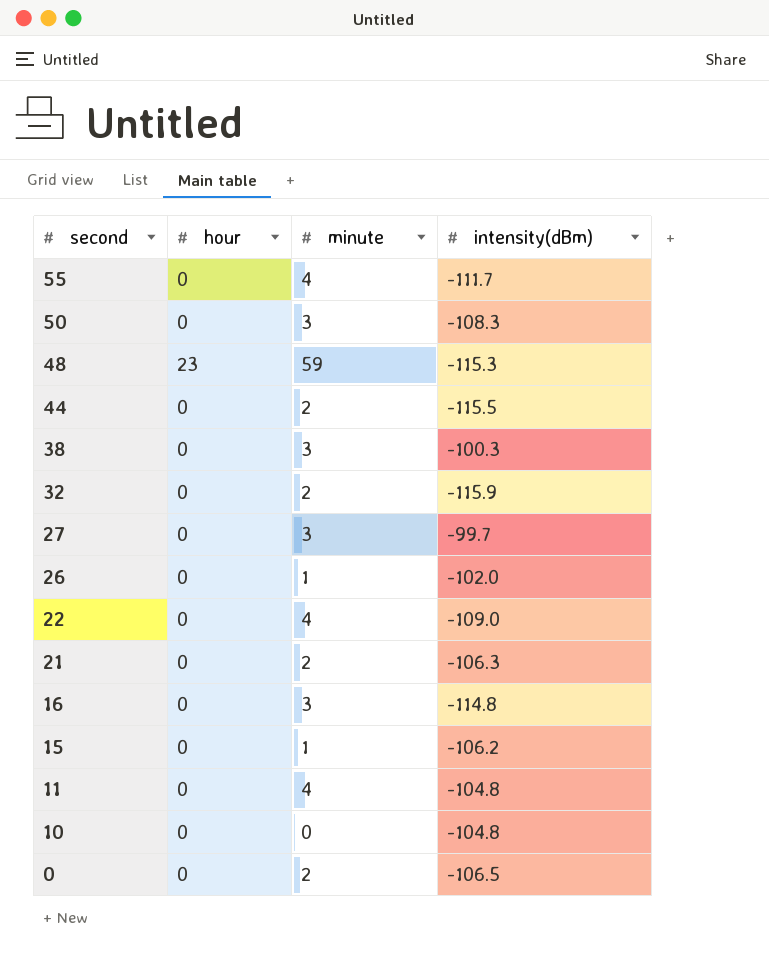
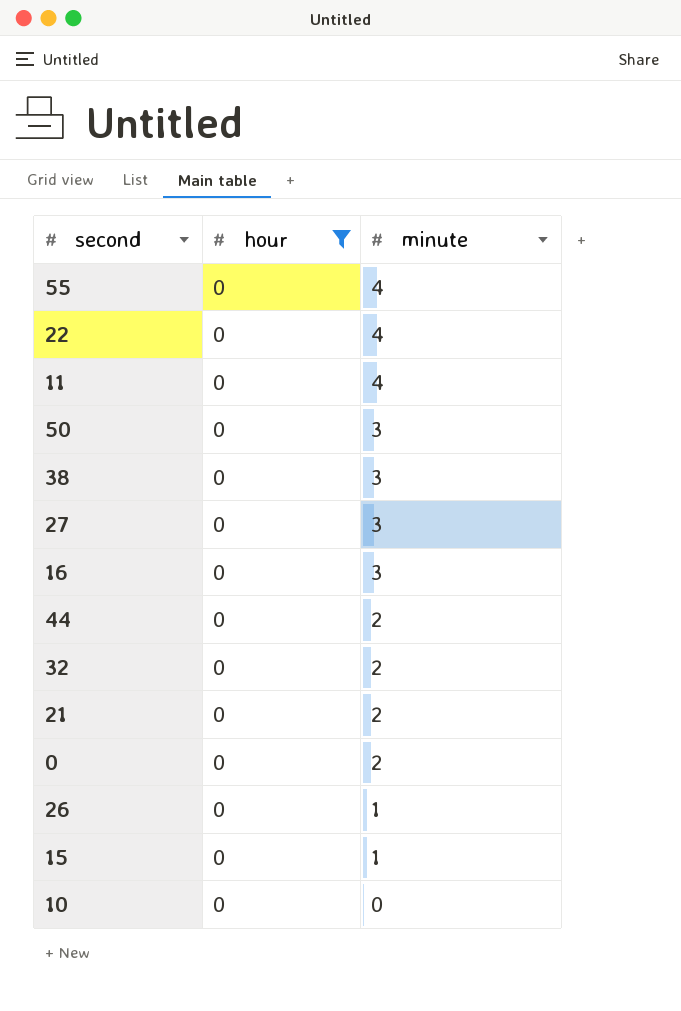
filter: none -> hour = 0
row order: second descending -> minute descending
column intensity(dBm) | position: 4 -> none

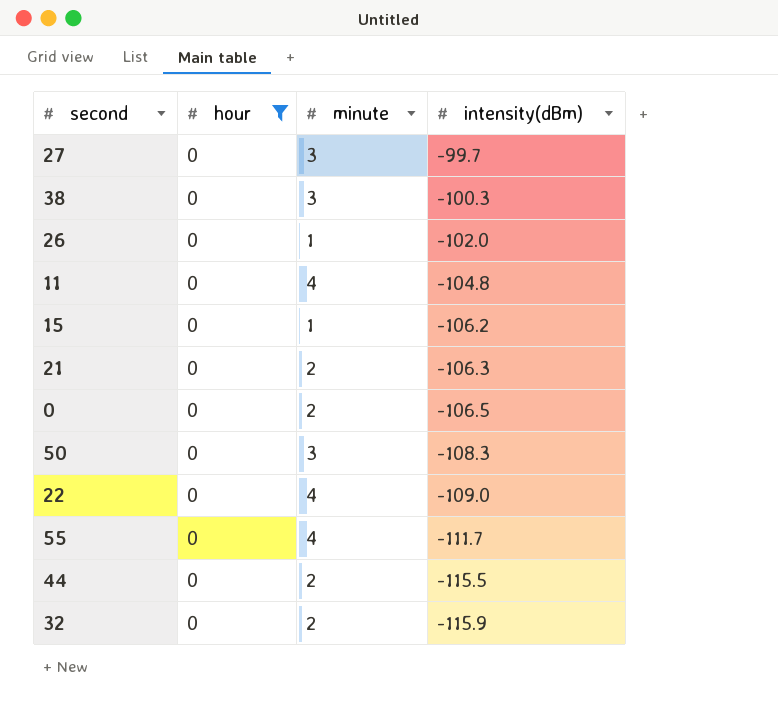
row order: minute descending -> intensity(dBm) descending
column intensity(dBm) | position: none -> 4
row 16: 0 | 3 -> none
row 10: 0 | 0 -> none

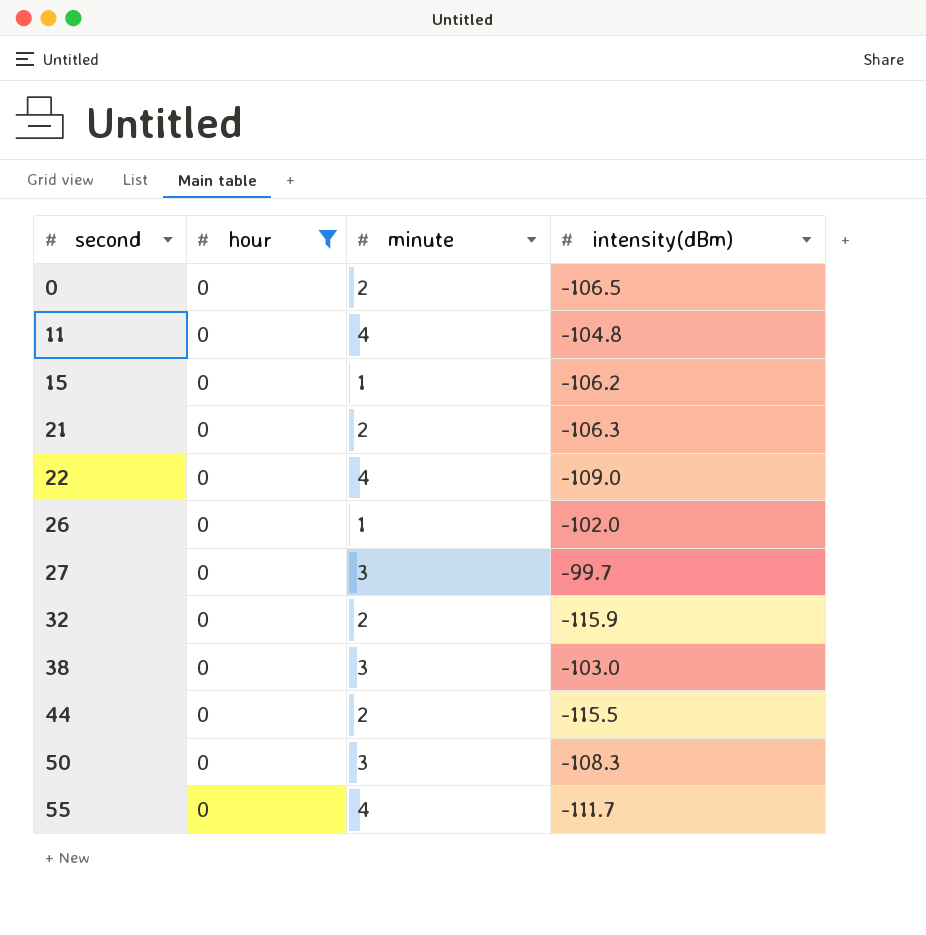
row order: intensity(dBm) descending -> second ascending
38 | intensity(dBm): -100.3 -> -103.0

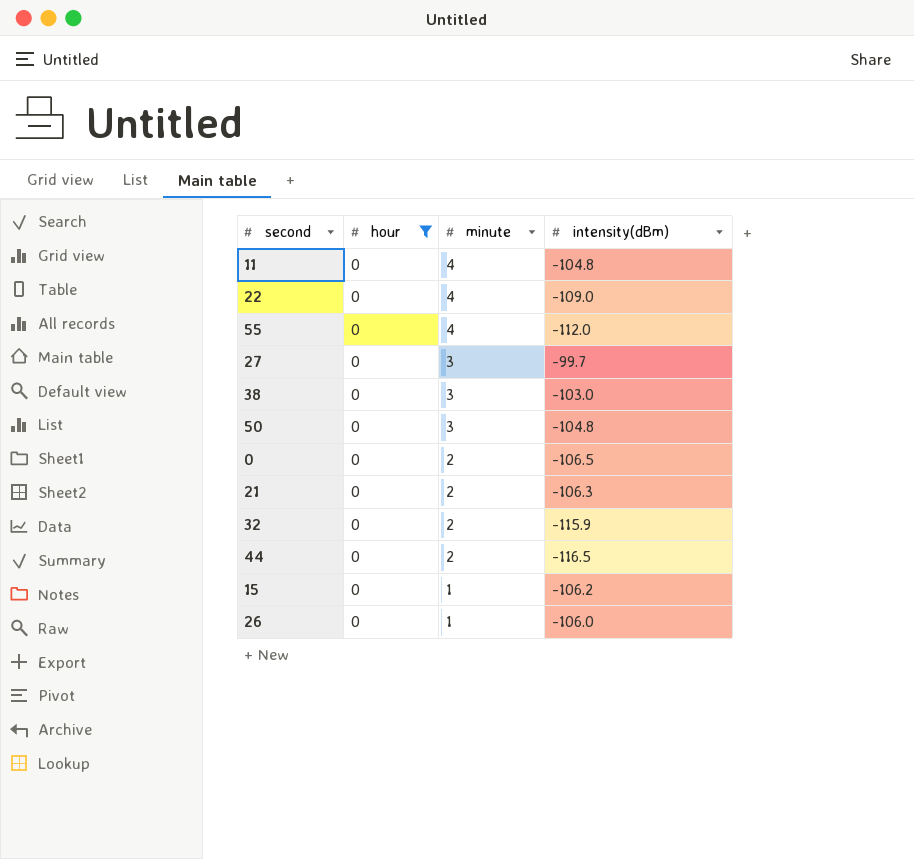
row order: second ascending -> minute descending
55 | intensity(dBm): -111.7 -> -112.0
50 | intensity(dBm): -108.3 -> -104.8
44 | intensity(dBm): -115.5 -> -116.5
26 | intensity(dBm): -102.0 -> -106.0

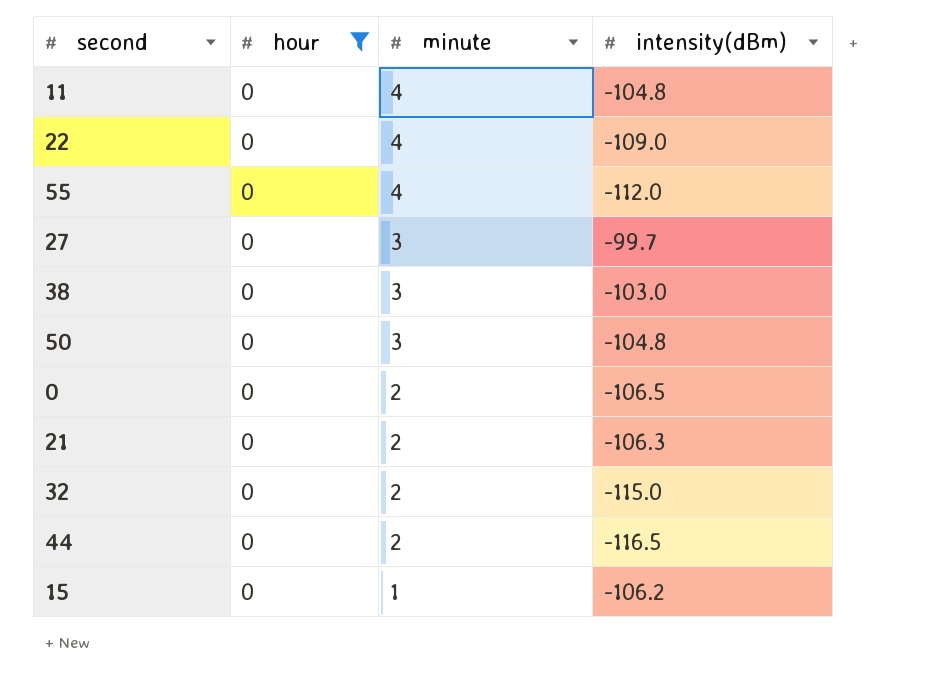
row 26: 0 | 1 | -106.0 -> none
32 | intensity(dBm): -115.9 -> -115.0

